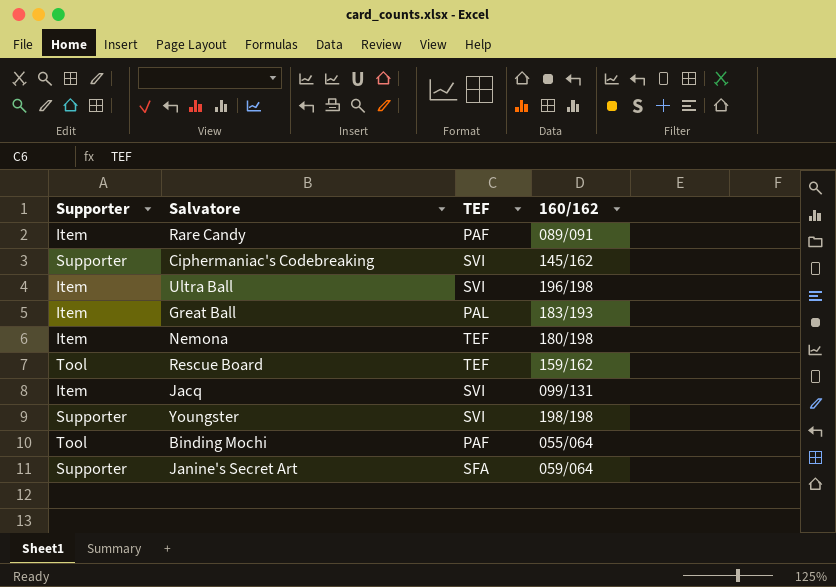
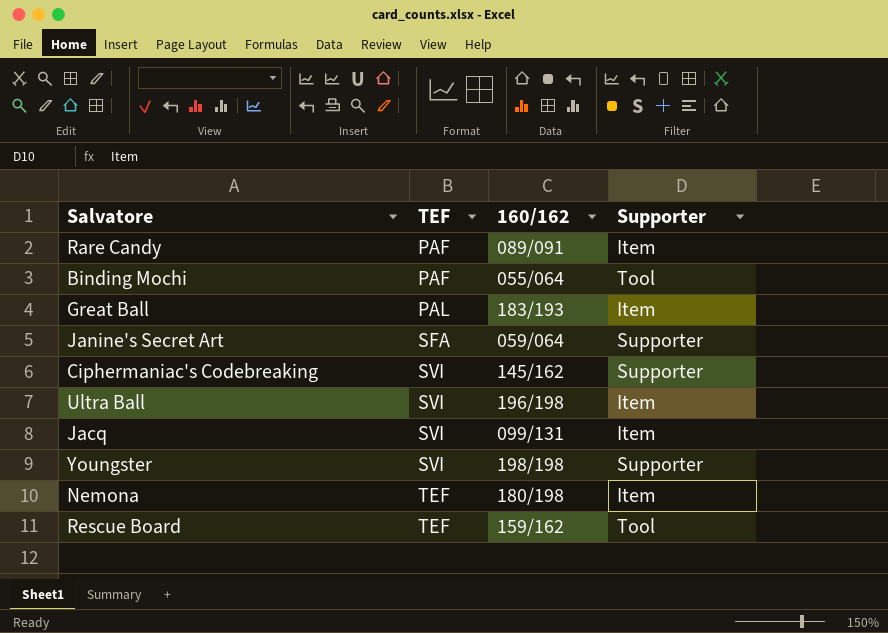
row order: none -> TEF ascending
column Supporter | position: 1 -> 4

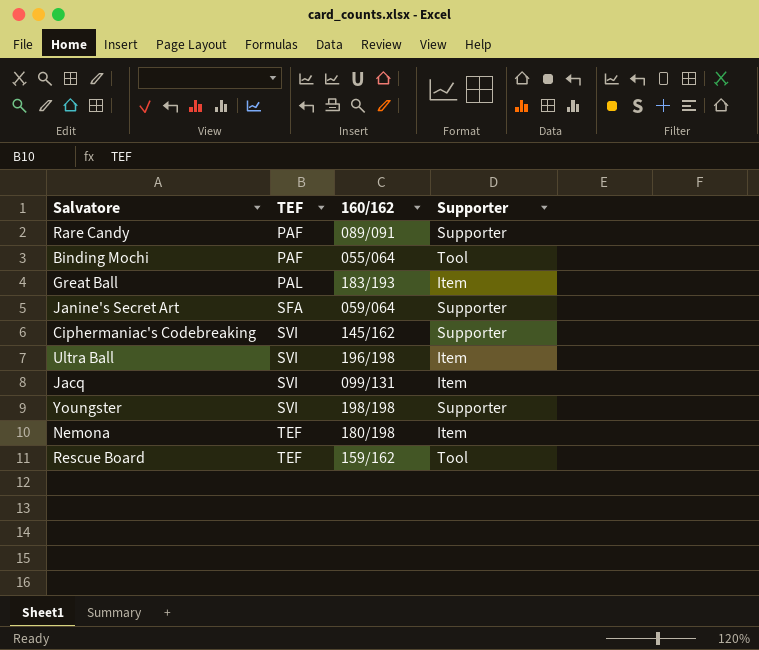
Rare Candy | Supporter: Item -> Supporter

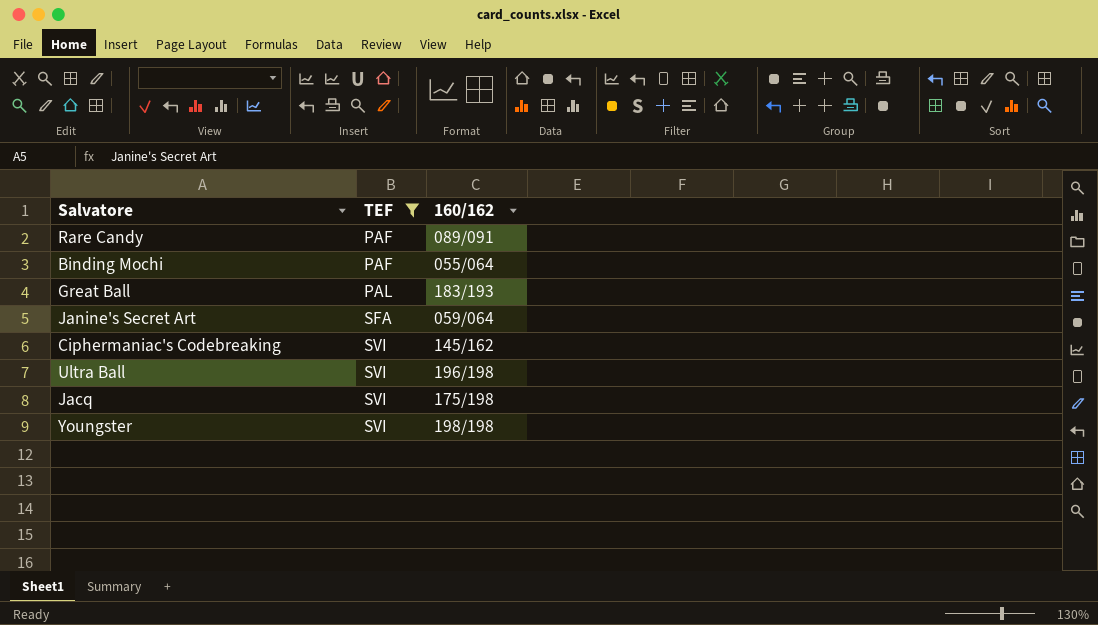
filter: none -> TEF != TEF
column Supporter | position: 4 -> none
Jacq | 160/162: 099/131 -> 175/198

